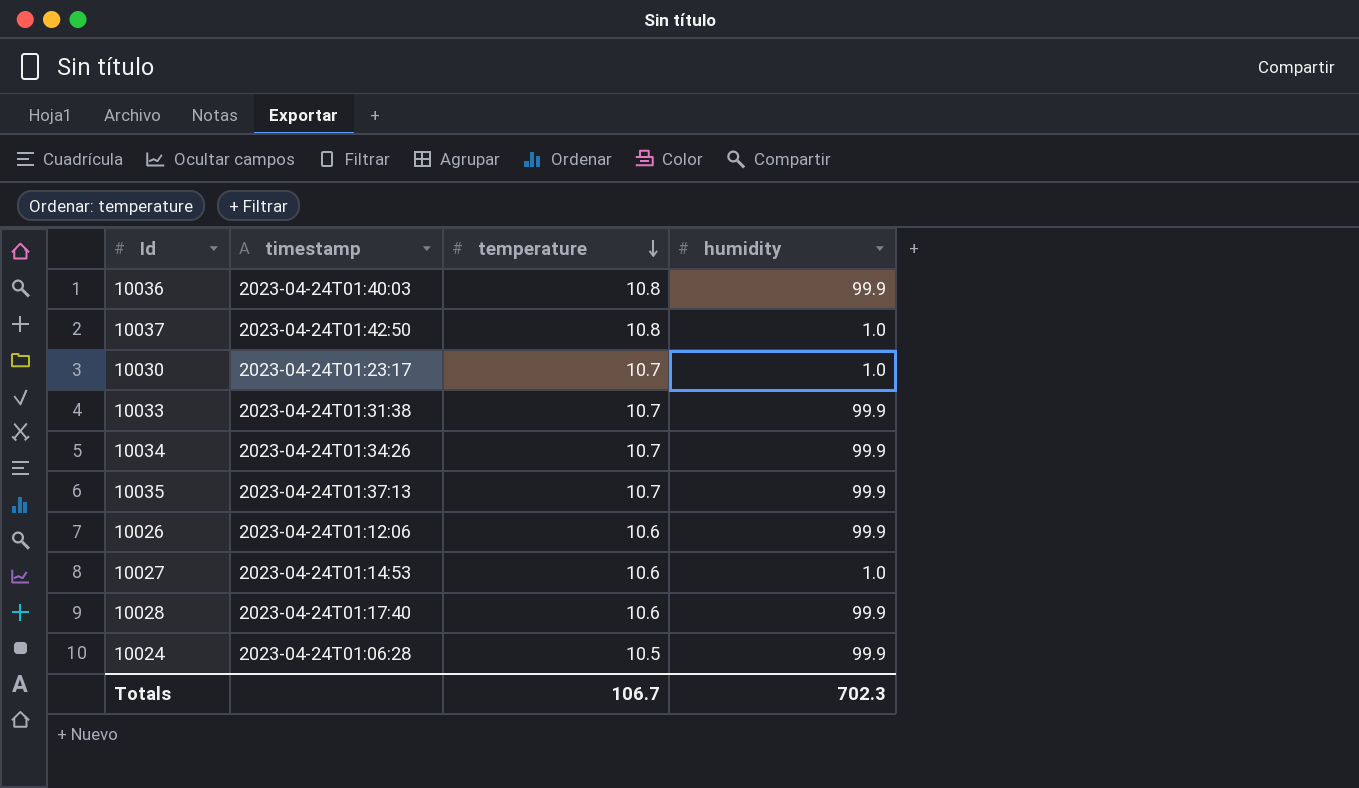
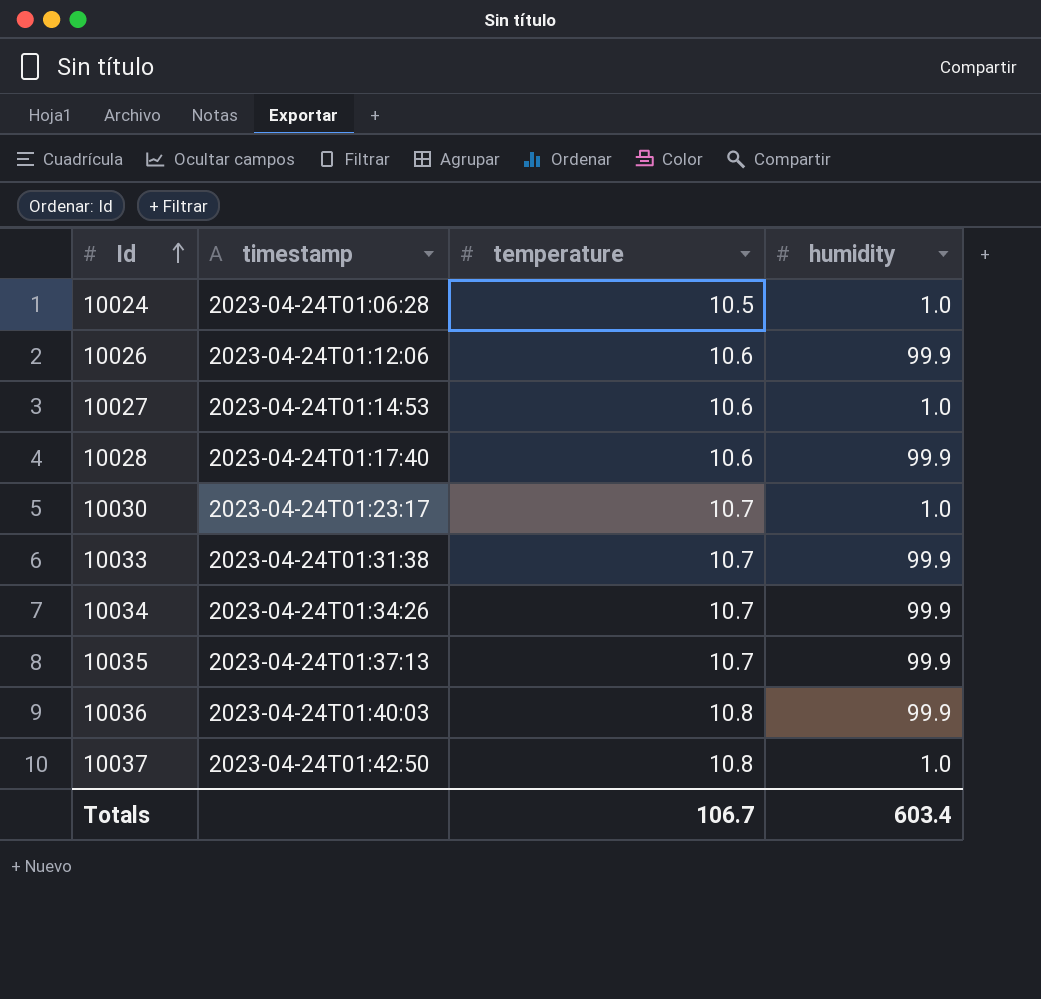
row order: temperature descending -> Id ascending
10024 | humidity: 99.9 -> 1.0
Totals | humidity: 702.3 -> 603.4

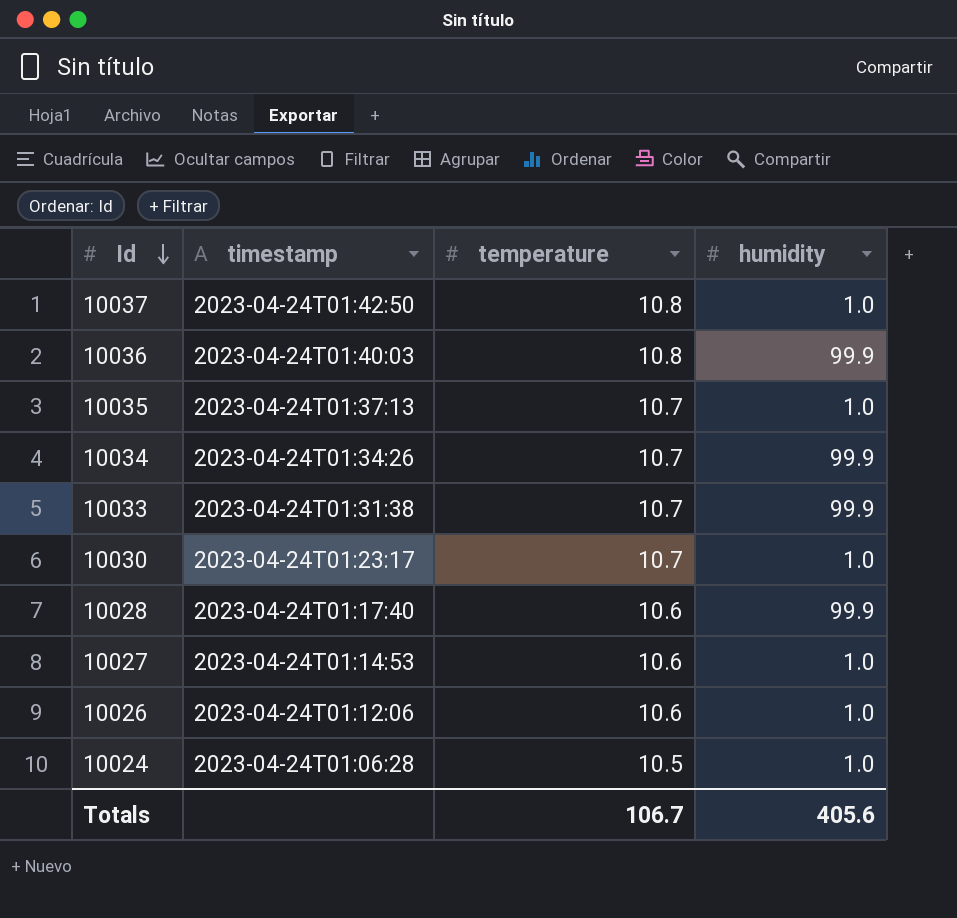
row order: Id ascending -> Id descending
10035 | humidity: 99.9 -> 1.0
10026 | humidity: 99.9 -> 1.0
Totals | humidity: 603.4 -> 405.6

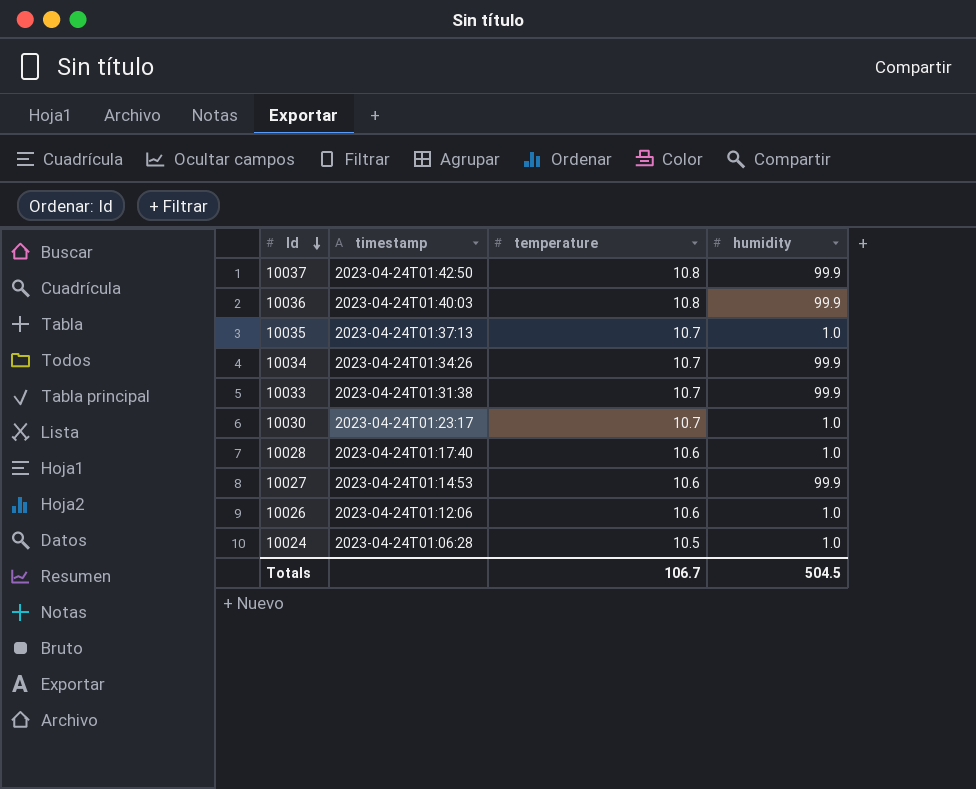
10037 | humidity: 1.0 -> 99.9
10028 | humidity: 99.9 -> 1.0
10027 | humidity: 1.0 -> 99.9
Totals | humidity: 405.6 -> 504.5

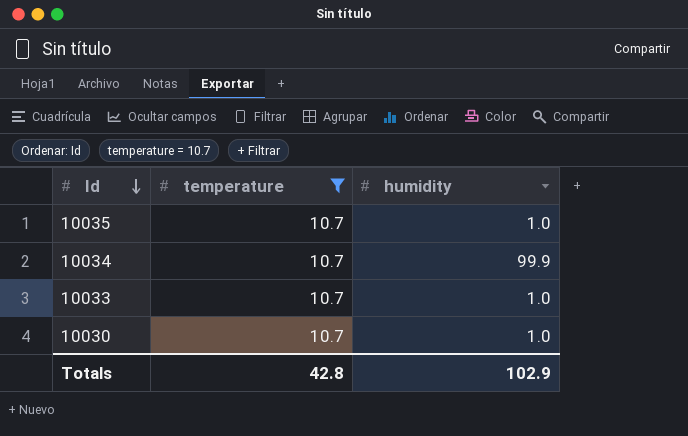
filter: none -> temperature = 10.7
column timestamp | position: 2 -> none
10033 | humidity: 99.9 -> 1.0
Totals | temperature: 106.7 -> 42.8
Totals | humidity: 504.5 -> 102.9

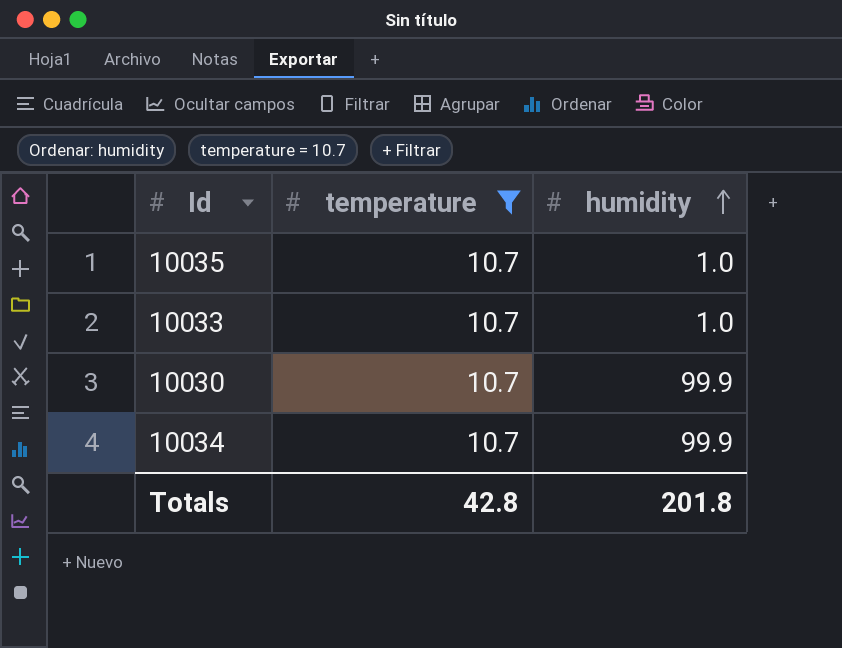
row order: Id descending -> humidity ascending
10030 | humidity: 1.0 -> 99.9
Totals | humidity: 102.9 -> 201.8

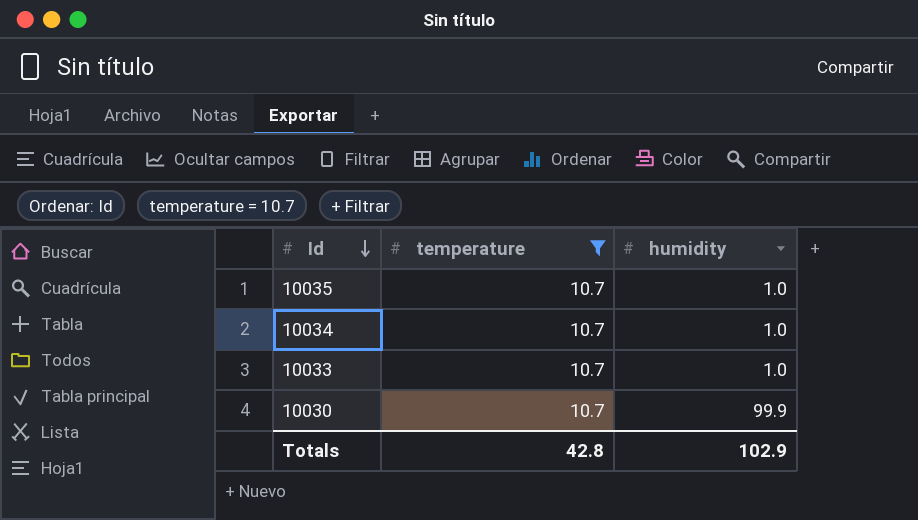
row order: humidity ascending -> Id descending
10034 | humidity: 99.9 -> 1.0
Totals | humidity: 201.8 -> 102.9

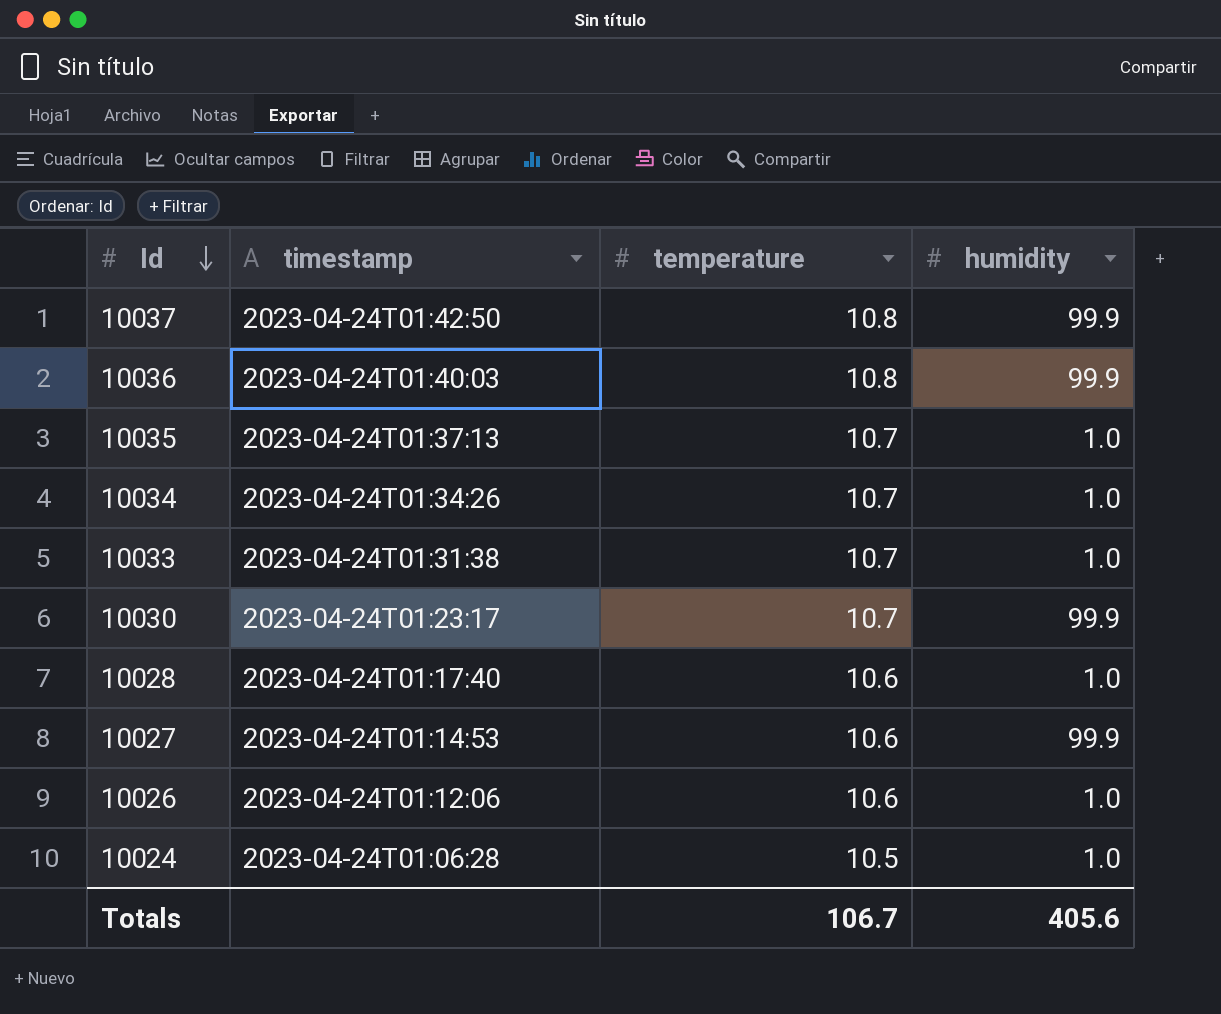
filter: temperature = 10.7 -> none
column timestamp | position: none -> 2
Totals | temperature: 42.8 -> 106.7
Totals | humidity: 102.9 -> 405.6

